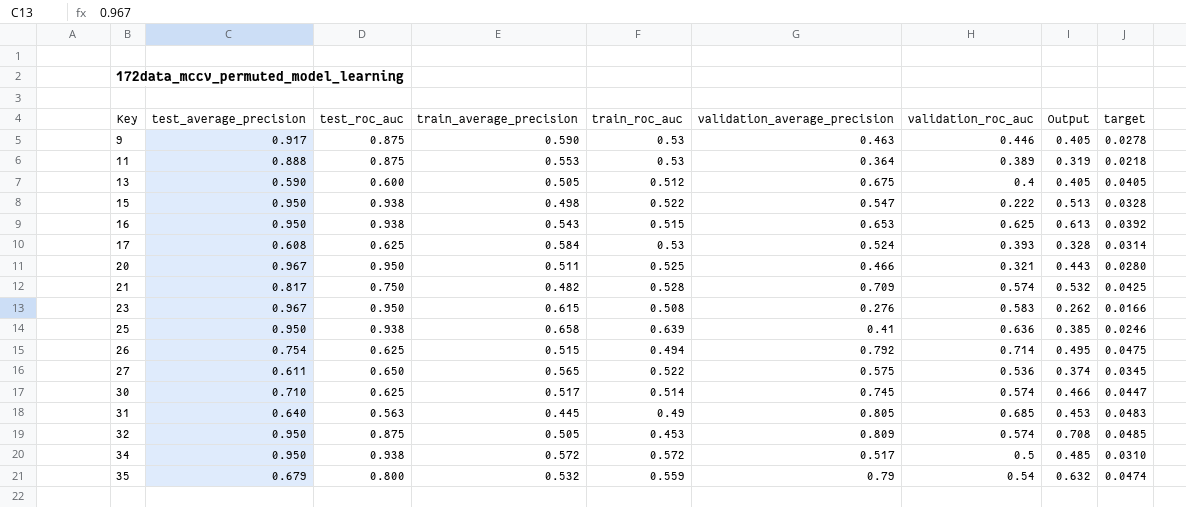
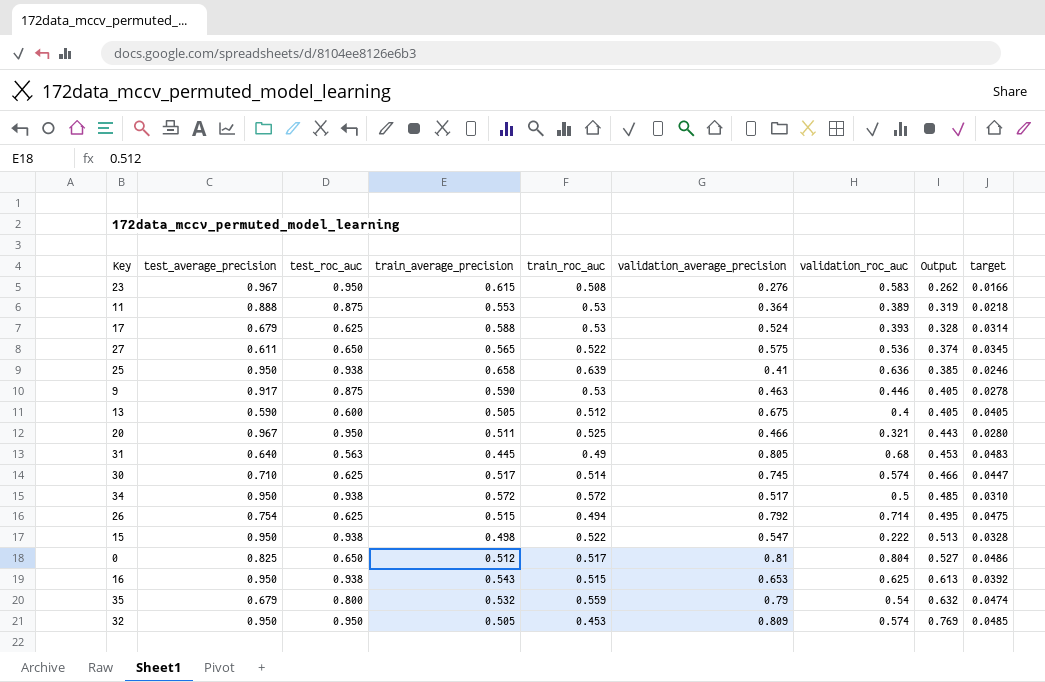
row order: Key ascending -> Output ascending
row 21: 0.817 | 0.750 | 0.482 | 0.528 | 0.709 | 0.574 | 0.532 | 0.0425 -> none
17 | test_average_precision: 0.608 -> 0.679
17 | train_average_precision: 0.584 -> 0.588
31 | validation_roc_auc: 0.685 -> 0.68
row 0: none -> 0.825 | 0.650 | 0.512 | 0.517 | 0.81 | 0.804 | 0.527 | 0.0486
32 | test_roc_auc: 0.875 -> 0.950
32 | Output: 0.708 -> 0.769

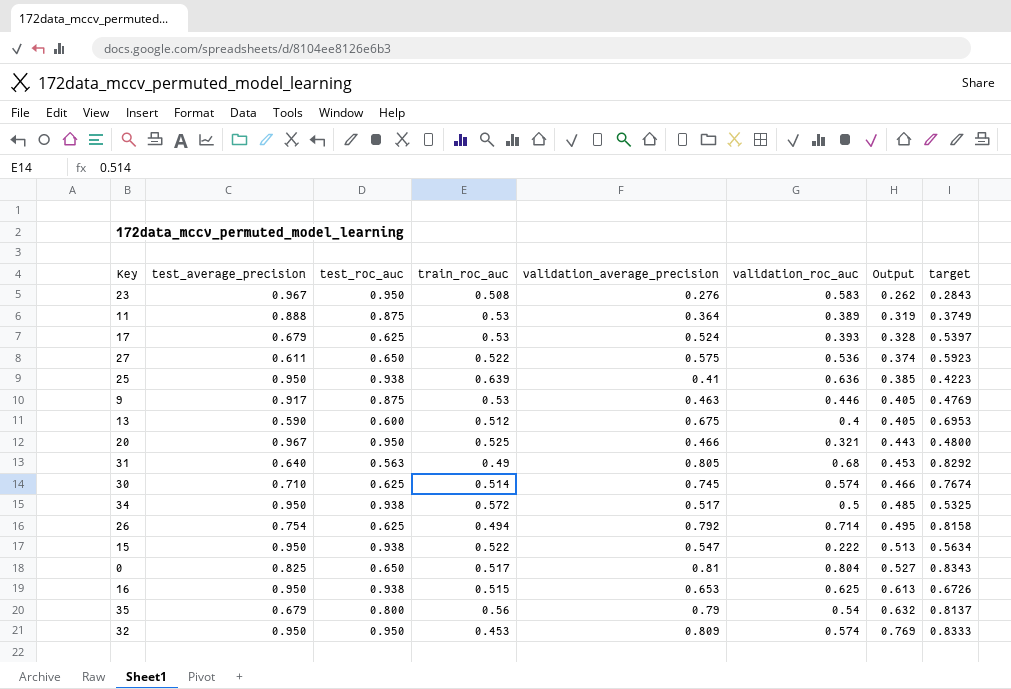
column train_average_precision | position: 4 -> none
column target | formula: [validation_average_precision] * 0.06 -> [validation_average_precision] * 1.03
35 | train_roc_auc: 0.559 -> 0.56

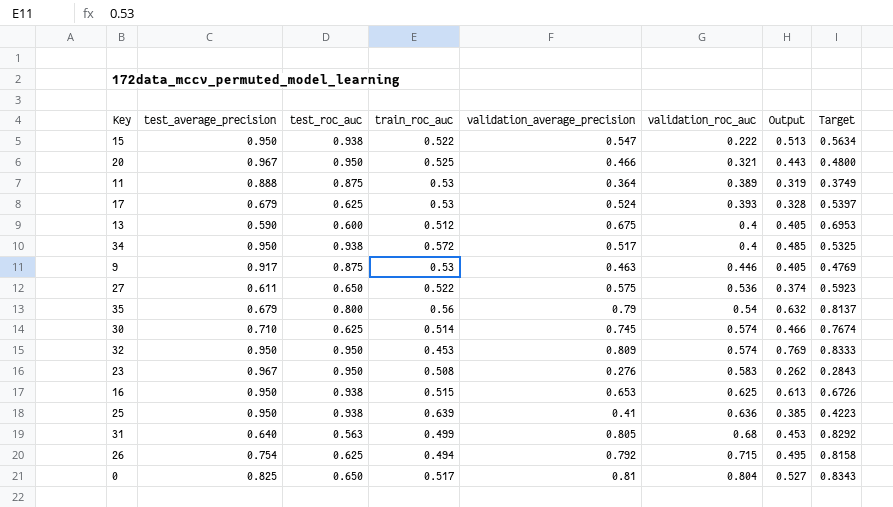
row order: Output ascending -> validation_roc_auc ascending
column name: target -> Target
34 | validation_roc_auc: 0.5 -> 0.4
31 | train_roc_auc: 0.49 -> 0.499
26 | validation_roc_auc: 0.714 -> 0.715

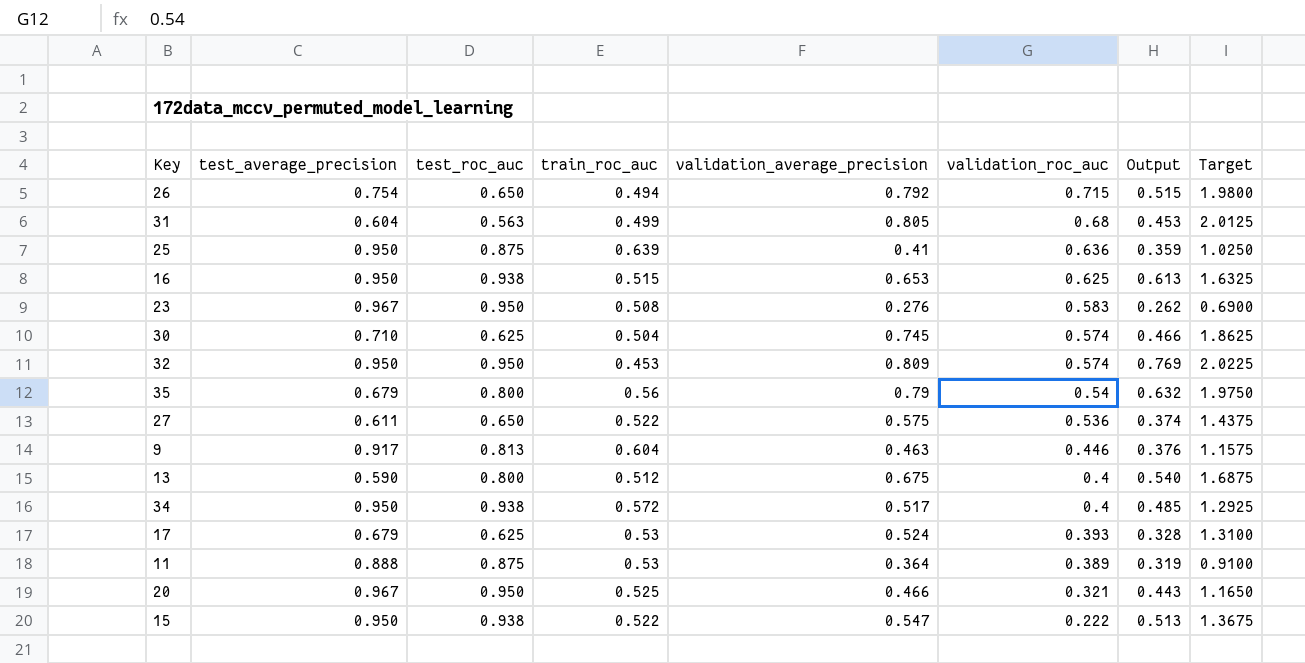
row order: validation_roc_auc ascending -> validation_roc_auc descending
column Target | formula: [validation_average_precision] * 1.03 -> [validation_average_precision] * 2.5
row 0: 0.825 | 0.650 | 0.517 | 0.81 | 0.804 | 0.527 | 0.8343 -> none
26 | test_roc_auc: 0.625 -> 0.650
26 | Output: 0.495 -> 0.515
31 | test_average_precision: 0.640 -> 0.604
25 | test_roc_auc: 0.938 -> 0.875
25 | Output: 0.385 -> 0.359
30 | train_roc_auc: 0.514 -> 0.504
9 | test_roc_auc: 0.875 -> 0.813
9 | train_roc_auc: 0.53 -> 0.604
9 | Output: 0.405 -> 0.376
13 | test_roc_auc: 0.600 -> 0.800
13 | Output: 0.405 -> 0.540

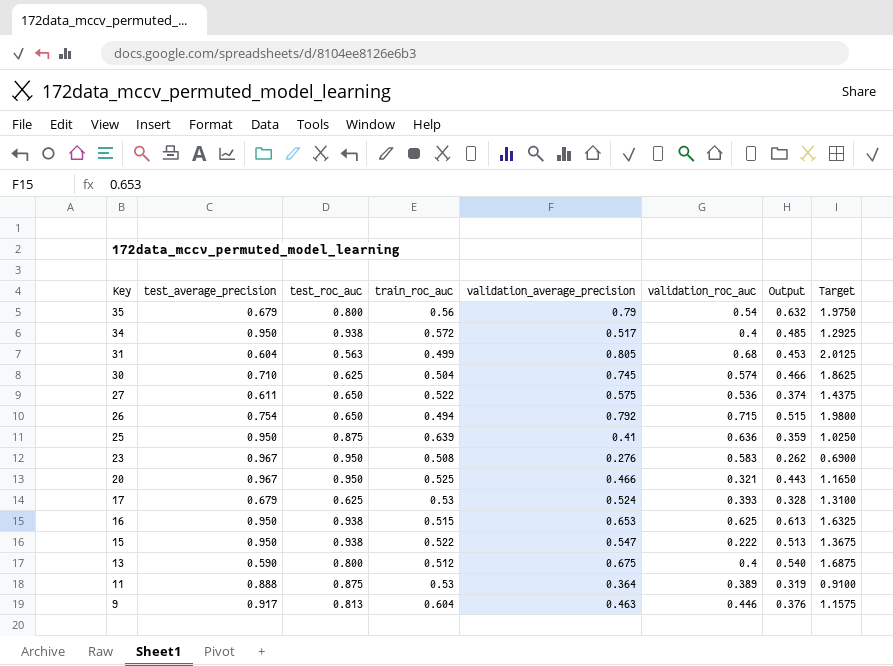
row order: validation_roc_auc descending -> Key descending
row 32: 0.950 | 0.950 | 0.453 | 0.809 | 0.574 | 0.769 | 2.0225 -> none

